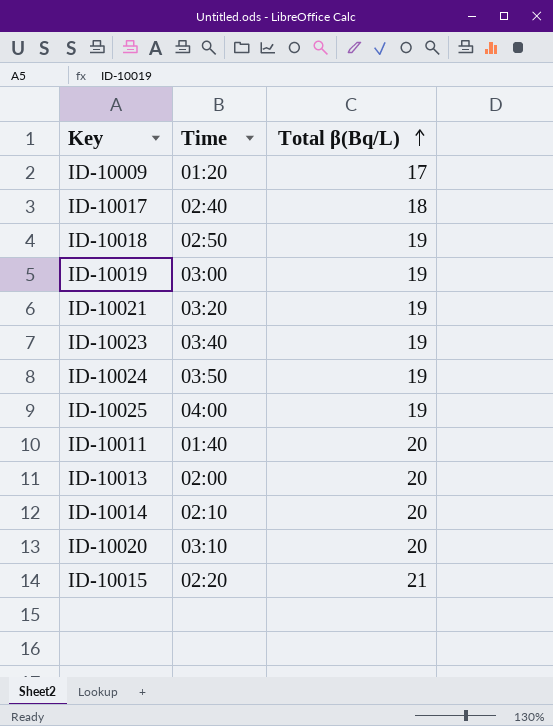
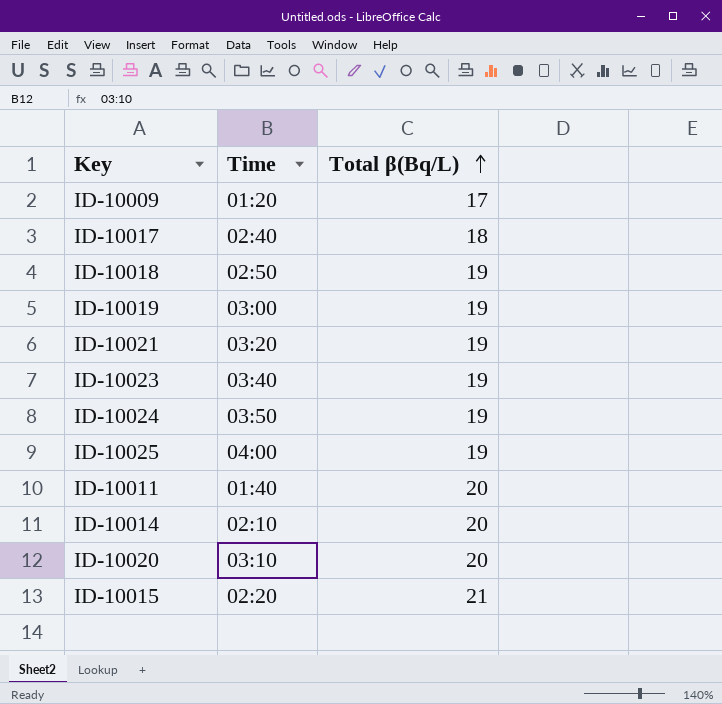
row ID-10013: 02:00 | 20 -> none

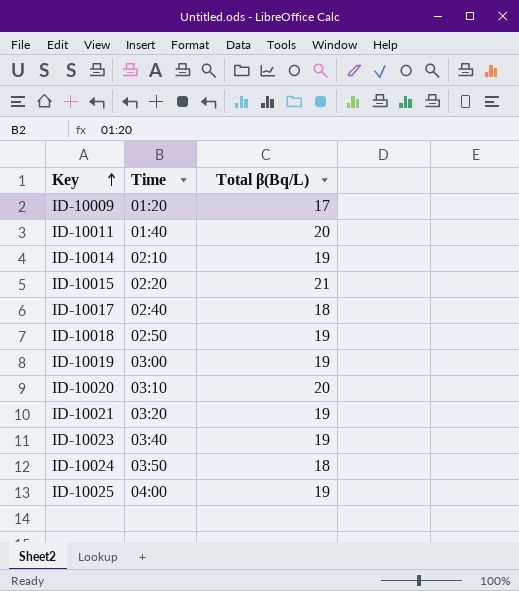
row order: Total β(Bq/L) ascending -> Key ascending
ID-10014 | Total β(Bq/L): 20 -> 19
ID-10024 | Total β(Bq/L): 19 -> 18

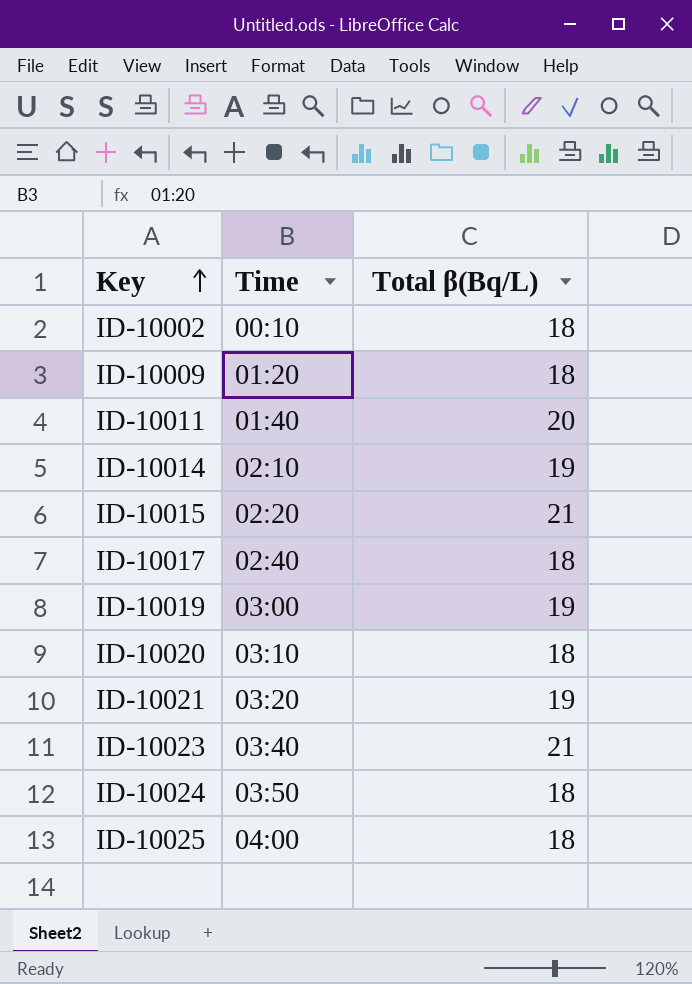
row ID-10018: 02:50 | 19 -> none
row ID-10002: none -> 00:10 | 18
ID-10009 | Total β(Bq/L): 17 -> 18
ID-10020 | Total β(Bq/L): 20 -> 18
ID-10023 | Total β(Bq/L): 19 -> 21
ID-10025 | Total β(Bq/L): 19 -> 18

